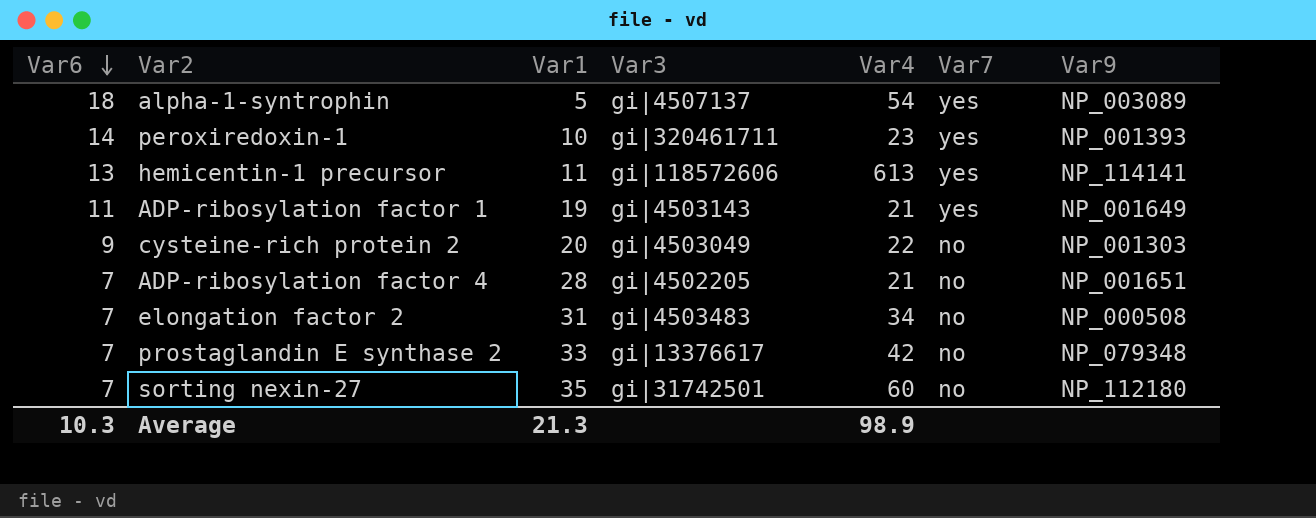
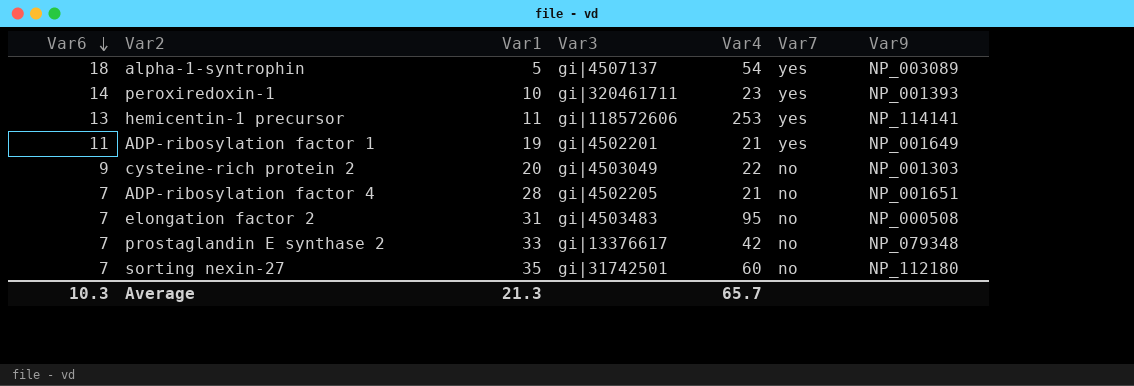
hemicentin-1 precursor | Var4: 613 -> 253
ADP-ribosylation factor 1 | Var3: gi|4503143 -> gi|4502201
elongation factor 2 | Var4: 34 -> 95
Average | Var4: 98.9 -> 65.7

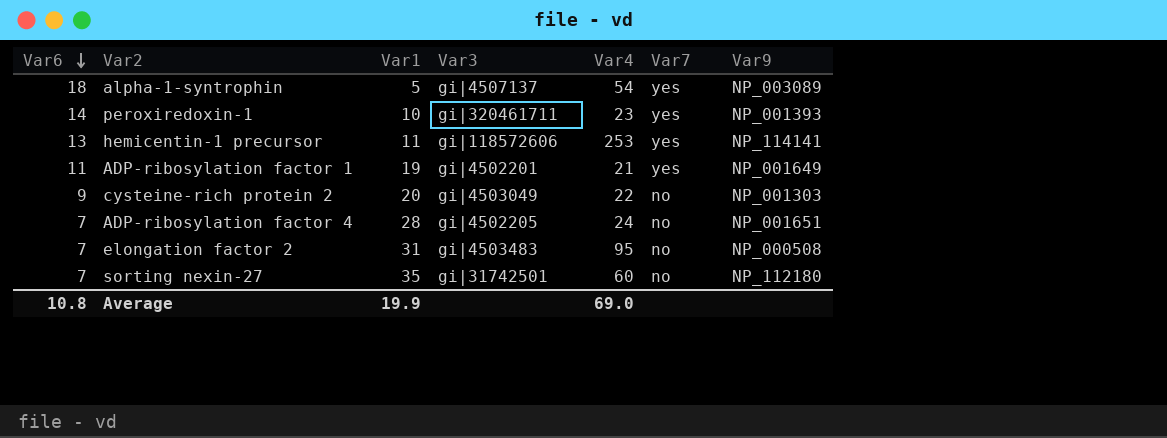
row prostaglandin E synthase 2: 7 | 33 | gi|13376617 | 42 | no | NP_079348 -> none
ADP-ribosylation factor 4 | Var4: 21 -> 24
Average | Var6: 10.3 -> 10.8
Average | Var1: 21.3 -> 19.9
Average | Var4: 65.7 -> 69.0

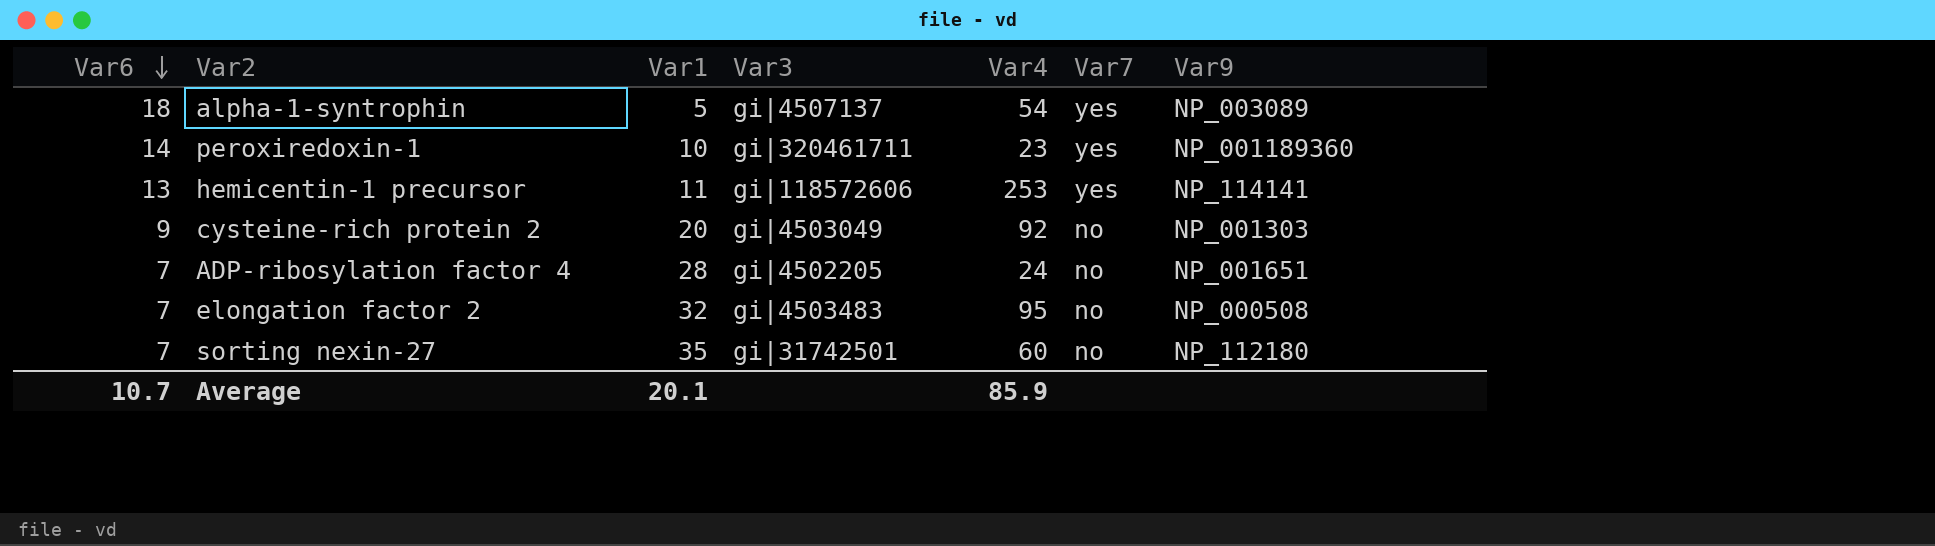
row ADP-ribosylation factor 1: 11 | 19 | gi|4502201 | 21 | yes | NP_001649 -> none
peroxiredoxin-1 | Var9: NP_001393 -> NP_001189360
cysteine-rich protein 2 | Var4: 22 -> 92
elongation factor 2 | Var1: 31 -> 32
Average | Var6: 10.8 -> 10.7
Average | Var1: 19.9 -> 20.1
Average | Var4: 69.0 -> 85.9

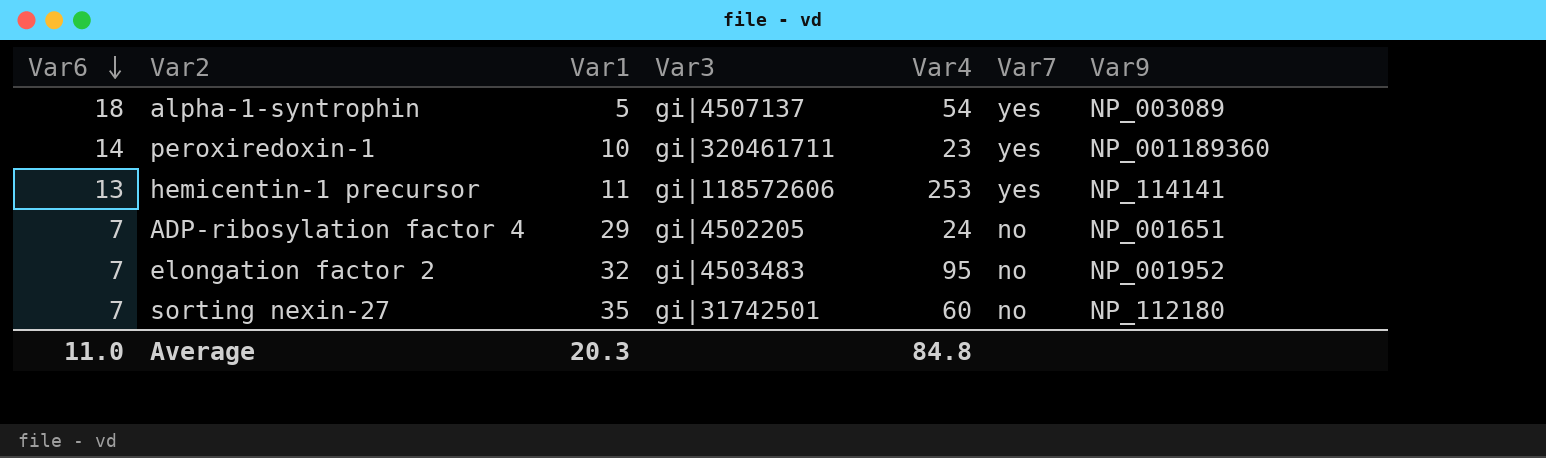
row cysteine-rich protein 2: 9 | 20 | gi|4503049 | 92 | no | NP_001303 -> none
ADP-ribosylation factor 4 | Var1: 28 -> 29
elongation factor 2 | Var9: NP_000508 -> NP_001952
Average | Var6: 10.7 -> 11.0
Average | Var1: 20.1 -> 20.3
Average | Var4: 85.9 -> 84.8

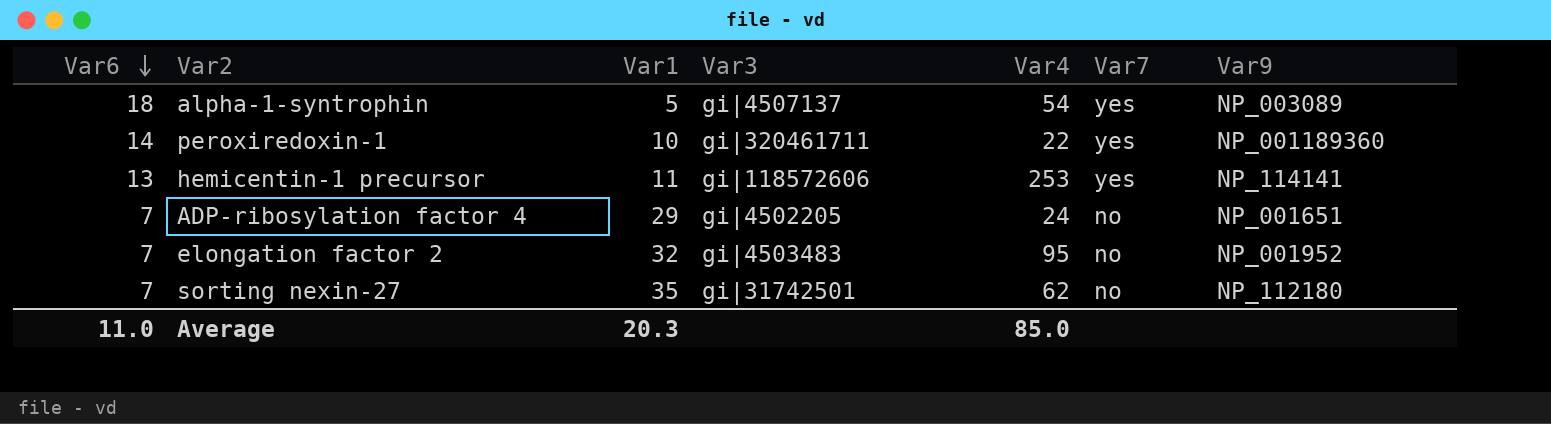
peroxiredoxin-1 | Var4: 23 -> 22
sorting nexin-27 | Var4: 60 -> 62
Average | Var4: 84.8 -> 85.0

